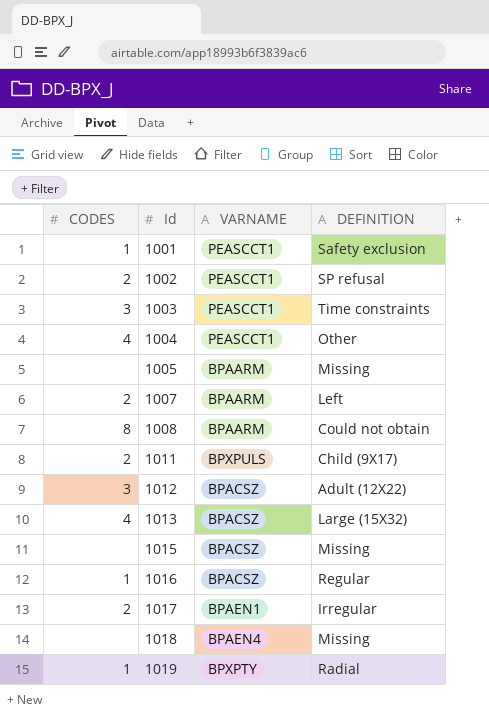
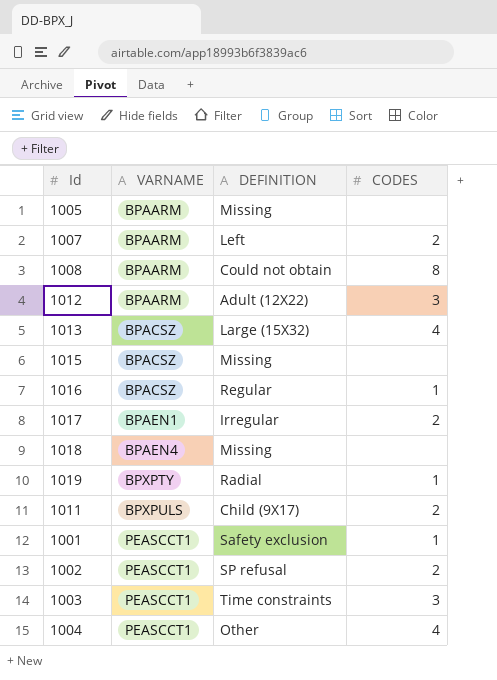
row order: Id ascending -> VARNAME ascending
column CODES | position: 1 -> 4
1012 | VARNAME: BPACSZ -> BPAARM

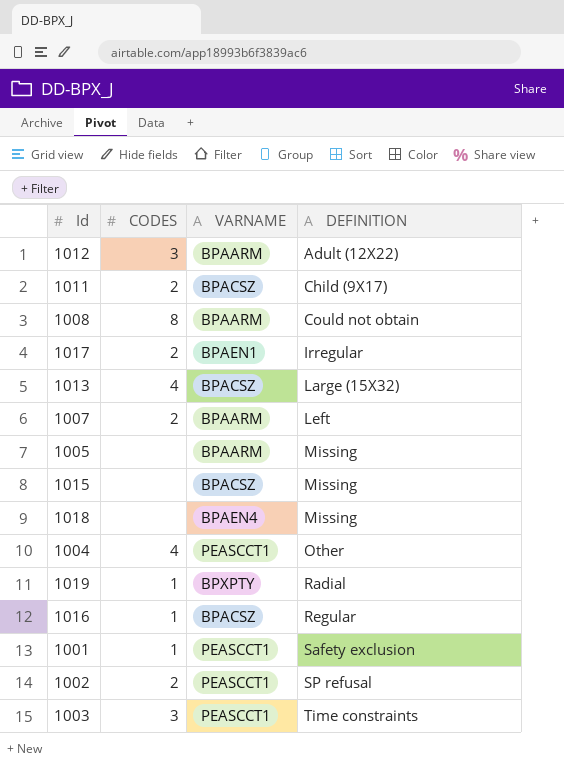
row order: VARNAME ascending -> DEFINITION ascending
column CODES | position: 4 -> 2
1011 | VARNAME: BPXPULS -> BPACSZ

